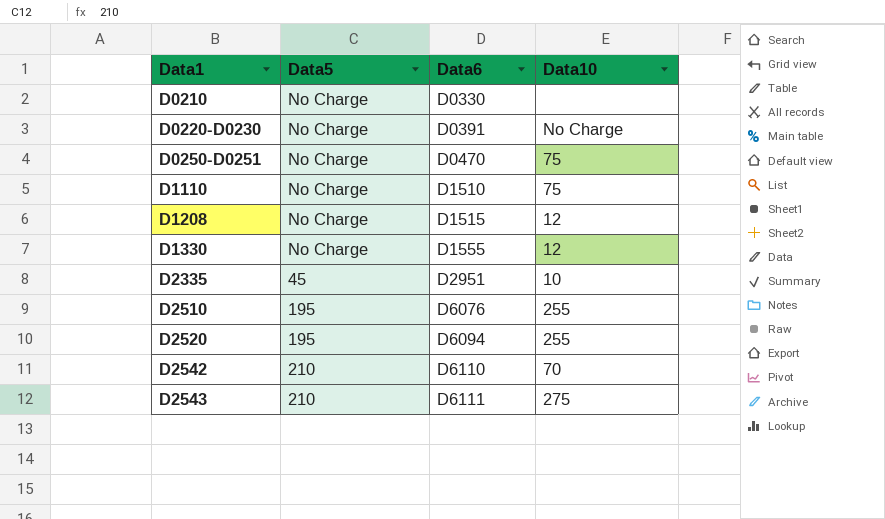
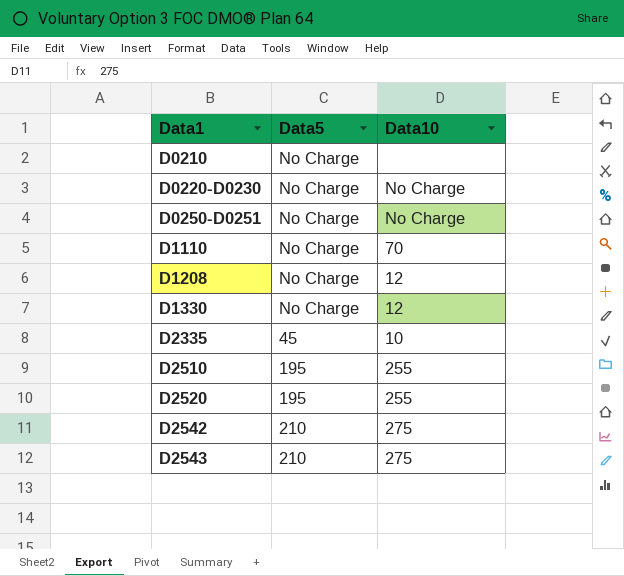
column Data6 | position: 3 -> none
D0250-D0251 | Data10: 75 -> No Charge
D1110 | Data10: 75 -> 70
D2542 | Data10: 70 -> 275

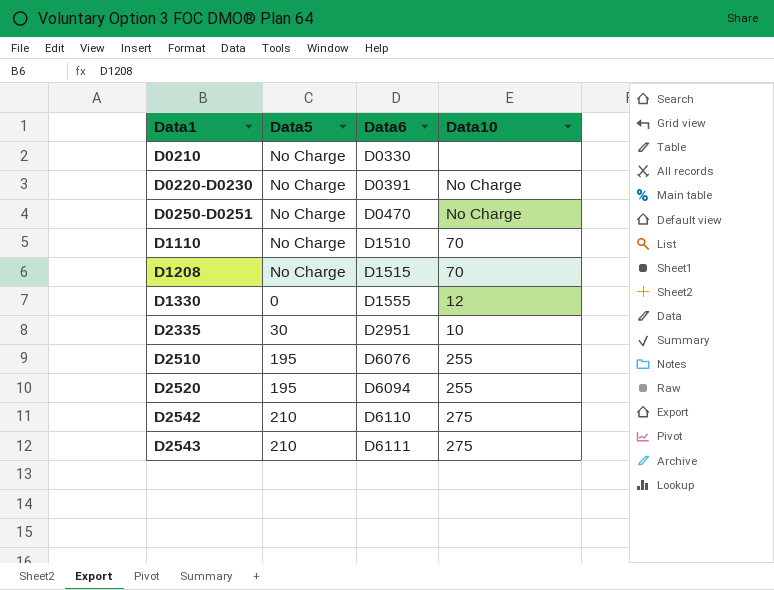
column Data6 | position: none -> 3
D1208 | Data10: 12 -> 70
D1330 | Data5: No Charge -> 0
D2335 | Data5: 45 -> 30

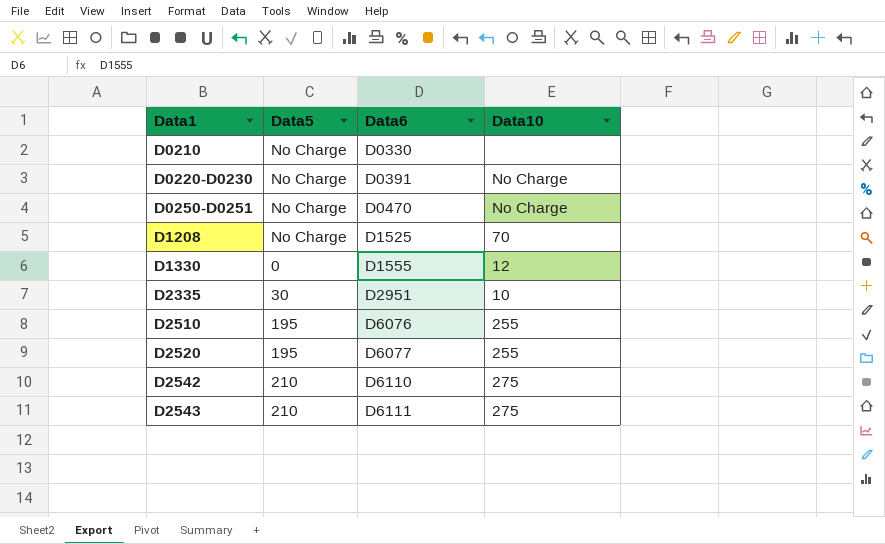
row D1110: No Charge | D1510 | 70 -> none
D1208 | Data6: D1515 -> D1525
D2520 | Data6: D6094 -> D6077

